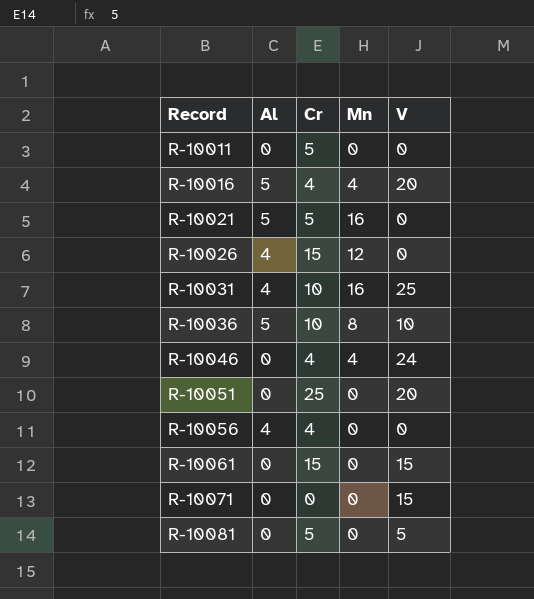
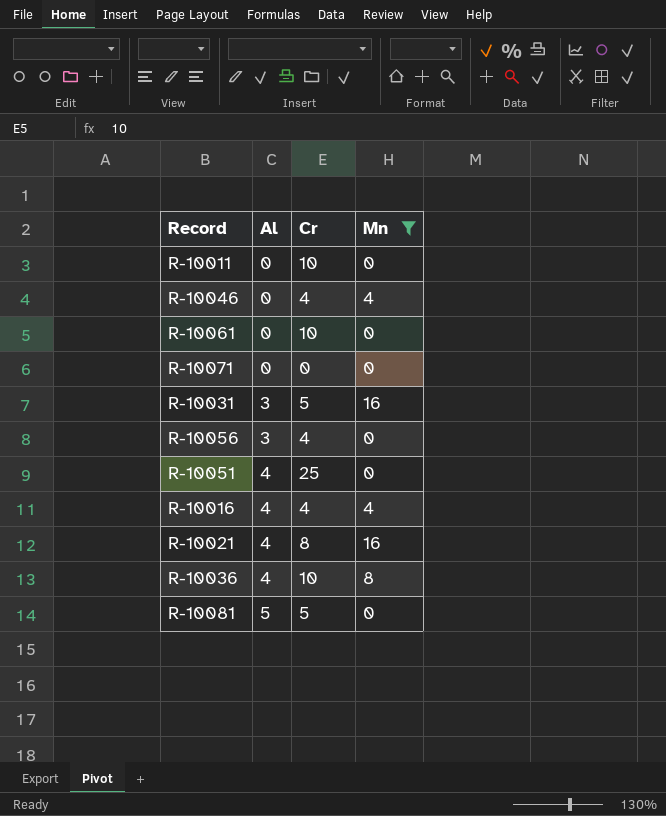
filter: none -> Mn != 12
row order: Record ascending -> Al ascending
column V | position: 5 -> none
R-10011 | Cr: 5 -> 10
R-10061 | Cr: 15 -> 10
R-10031 | Al: 4 -> 3
R-10031 | Cr: 10 -> 5
R-10056 | Al: 4 -> 3
R-10051 | Al: 0 -> 4
R-10016 | Al: 5 -> 4
R-10021 | Al: 5 -> 4
R-10021 | Cr: 5 -> 8
R-10036 | Al: 5 -> 4
R-10081 | Al: 0 -> 5

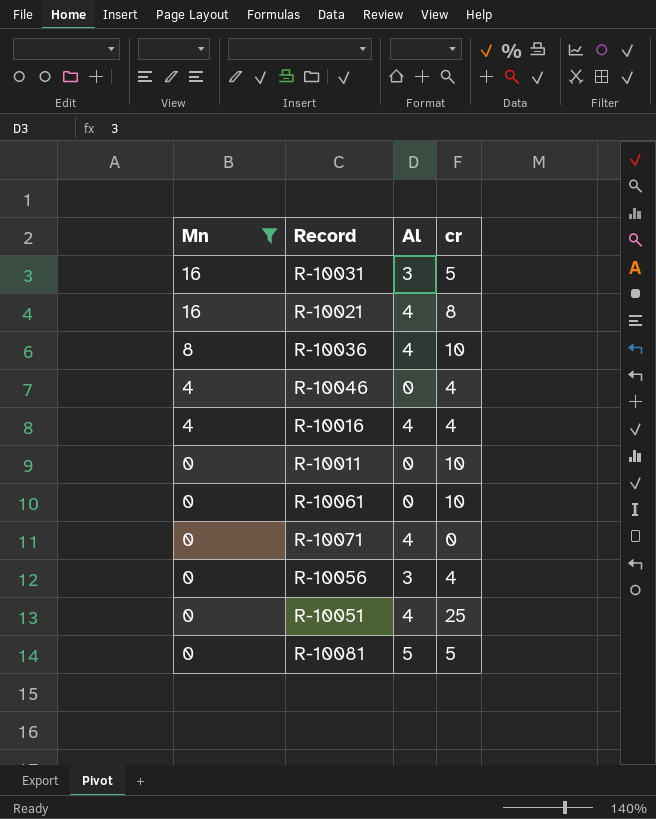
row order: Al ascending -> Mn descending
column Mn | position: 4 -> 1
column name: Cr -> cr
R-10071 | Al: 0 -> 4

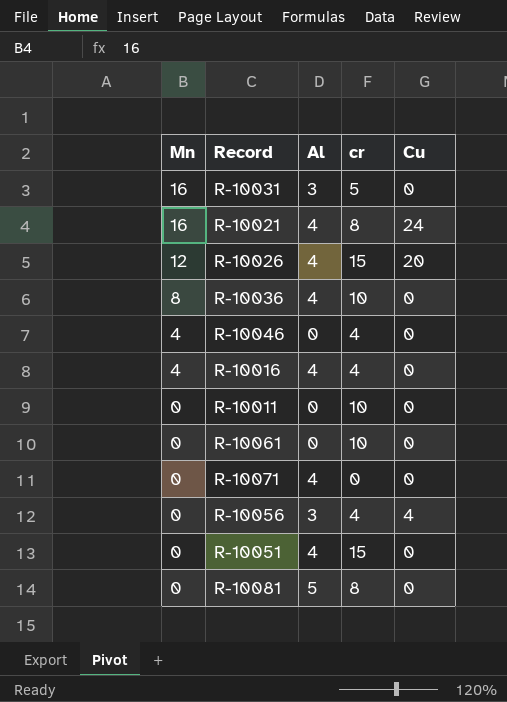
filter: Mn != 12 -> none
column Cu | position: none -> 5
R-10051 | cr: 25 -> 15
R-10081 | cr: 5 -> 8

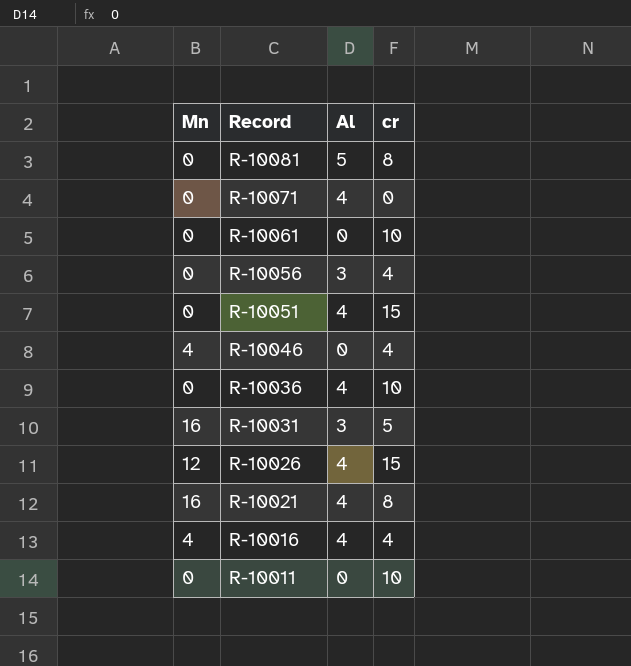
row order: Mn descending -> Record descending
column Cu | position: 5 -> none
R-10036 | Mn: 8 -> 0

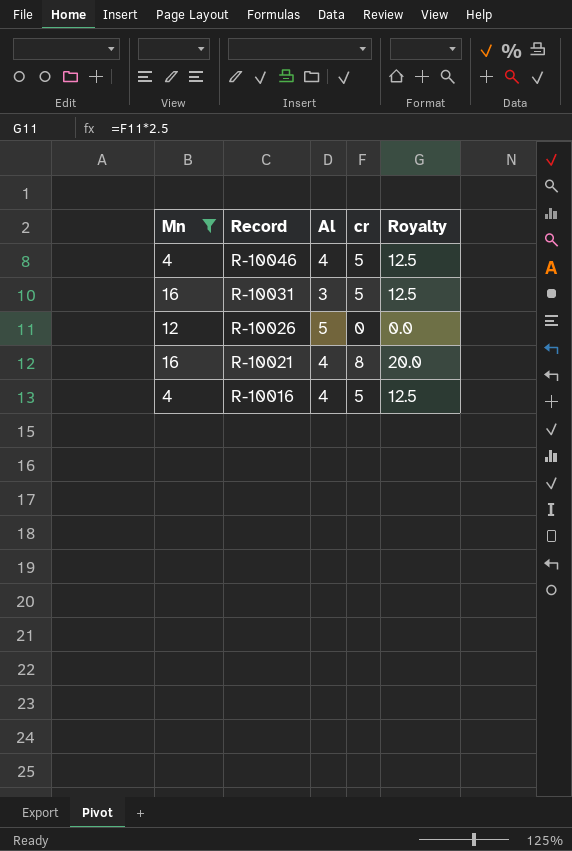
filter: none -> Mn != 0
column Royalty | formula: none -> [cr] * 2.5
R-10046 | Al: 0 -> 4
R-10046 | cr: 4 -> 5
R-10026 | Al: 4 -> 5
R-10026 | cr: 15 -> 0
R-10016 | cr: 4 -> 5

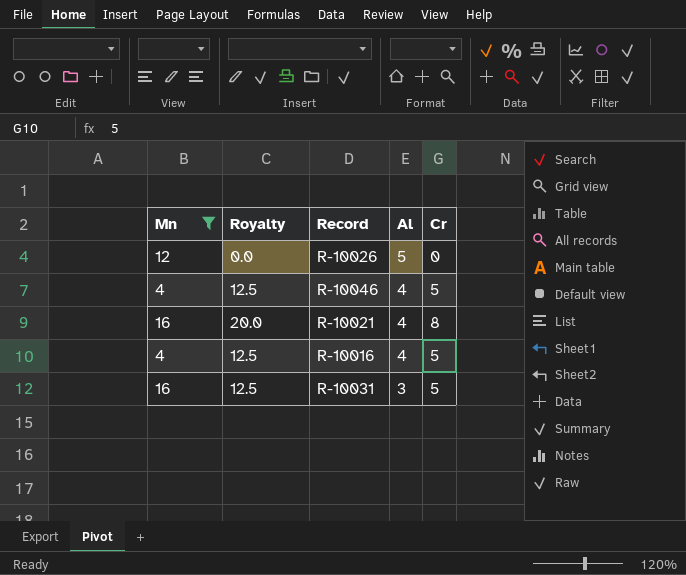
row order: Record descending -> Al descending
column Royalty | position: 5 -> 2
column name: cr -> Cr

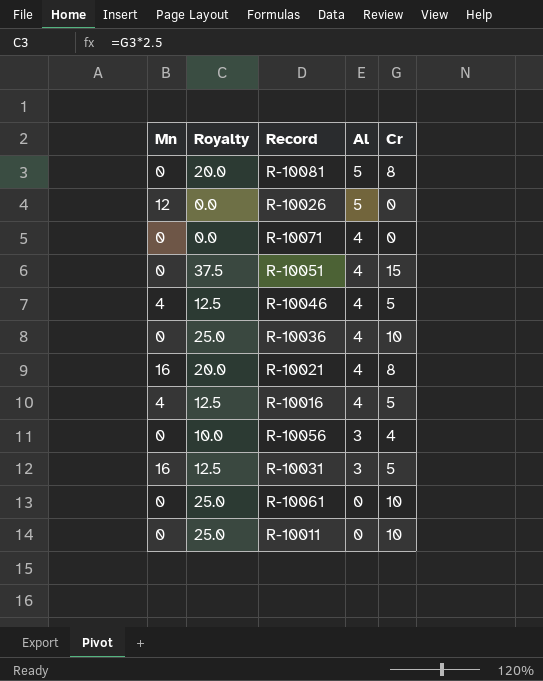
filter: Mn != 0 -> none

